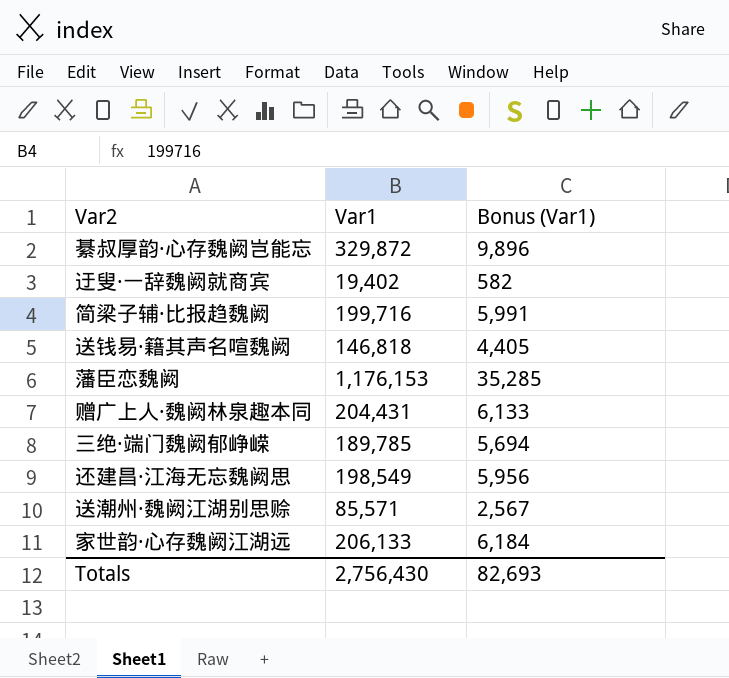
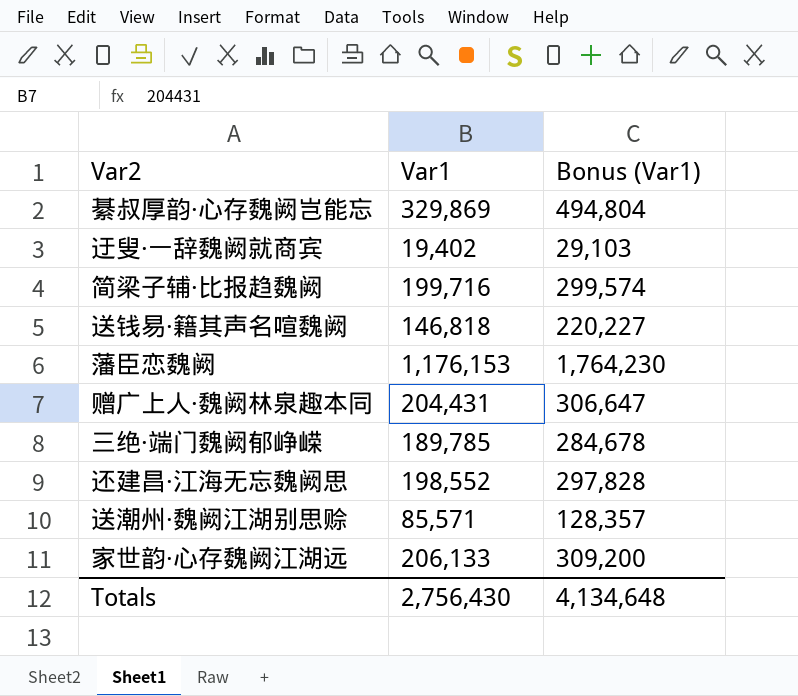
column Bonus (Var1) | formula: [Var1] * 0.03 -> [Var1] * 1.5
綦叔厚韵·心存魏阙岂能忘 | Var1: 329,872 -> 329,869
还建昌·江海无忘魏阙思 | Var1: 198,549 -> 198,552
Totals | Bonus (Var1): 82,693 -> 4,134,648

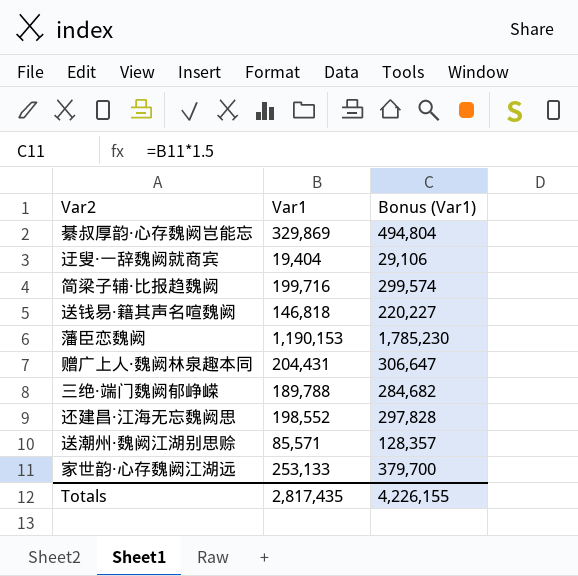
迂叟·一辞魏阙就商宾 | Var1: 19,402 -> 19,404
迂叟·一辞魏阙就商宾 | Bonus (Var1): 29,103 -> 29,106
藩臣恋魏阙 | Var1: 1,176,153 -> 1,190,153
藩臣恋魏阙 | Bonus (Var1): 1,764,230 -> 1,785,230
三绝·端门魏阙郁峥嵘 | Var1: 189,785 -> 189,788
三绝·端门魏阙郁峥嵘 | Bonus (Var1): 284,678 -> 284,682
家世韵·心存魏阙江湖远 | Var1: 206,133 -> 253,133
家世韵·心存魏阙江湖远 | Bonus (Var1): 309,200 -> 379,700
Totals | Var1: 2,756,430 -> 2,817,435
Totals | Bonus (Var1): 4,134,648 -> 4,226,155

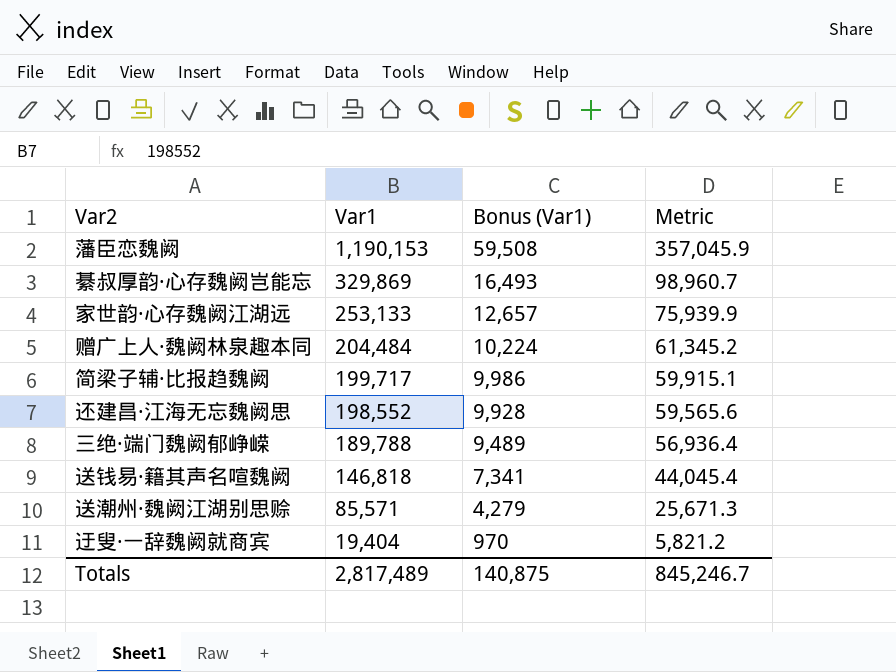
row order: none -> Var1 descending
column Bonus (Var1) | formula: [Var1] * 1.5 -> [Var1] * 0.05
column Metric | formula: none -> [Var1] * 0.3
赠广上人·魏阙林泉趣本同 | Var1: 204,431 -> 204,484
简梁子辅·比报趋魏阙 | Var1: 199,716 -> 199,717
Totals | Var1: 2,817,435 -> 2,817,489
Totals | Bonus (Var1): 4,226,155 -> 140,875

